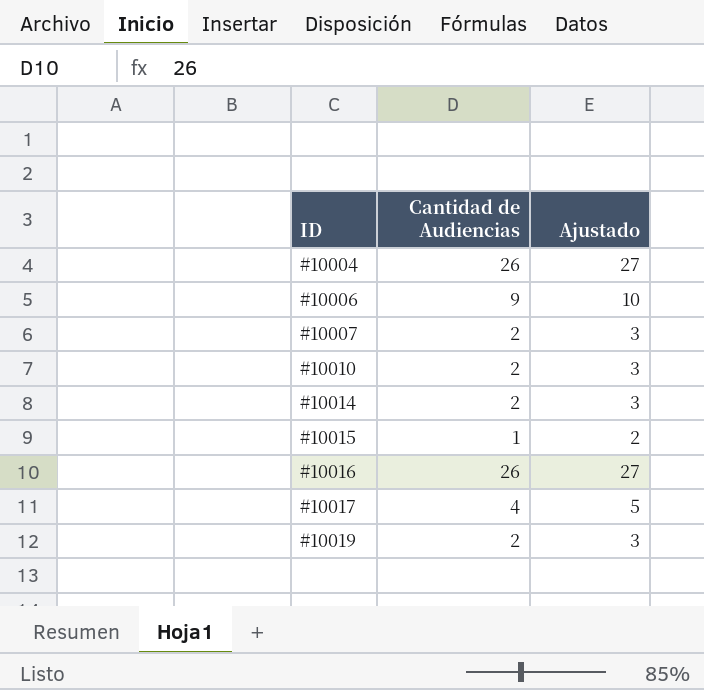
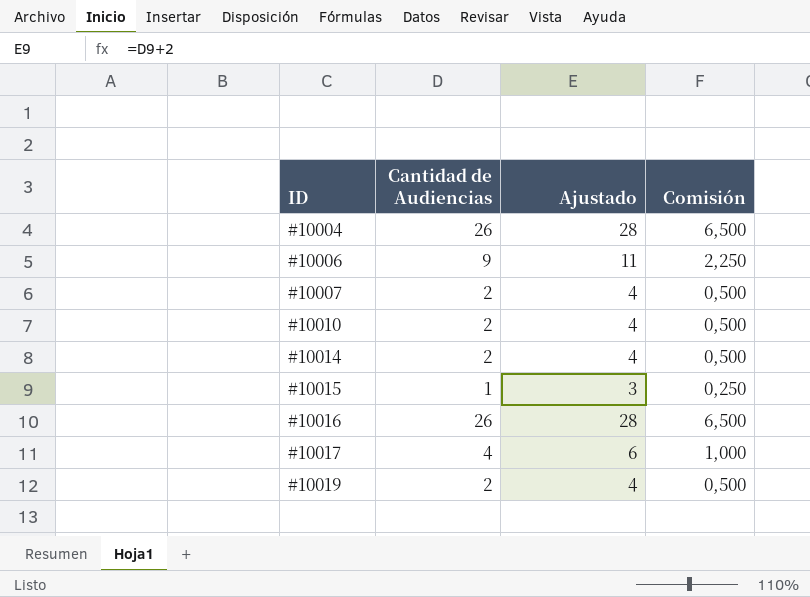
column Ajustado | formula: [Cantidad de Audiencias] + 1 -> [Cantidad de Audiencias] + 2
column Comisión | formula: none -> [Cantidad de Audiencias] * 0,25

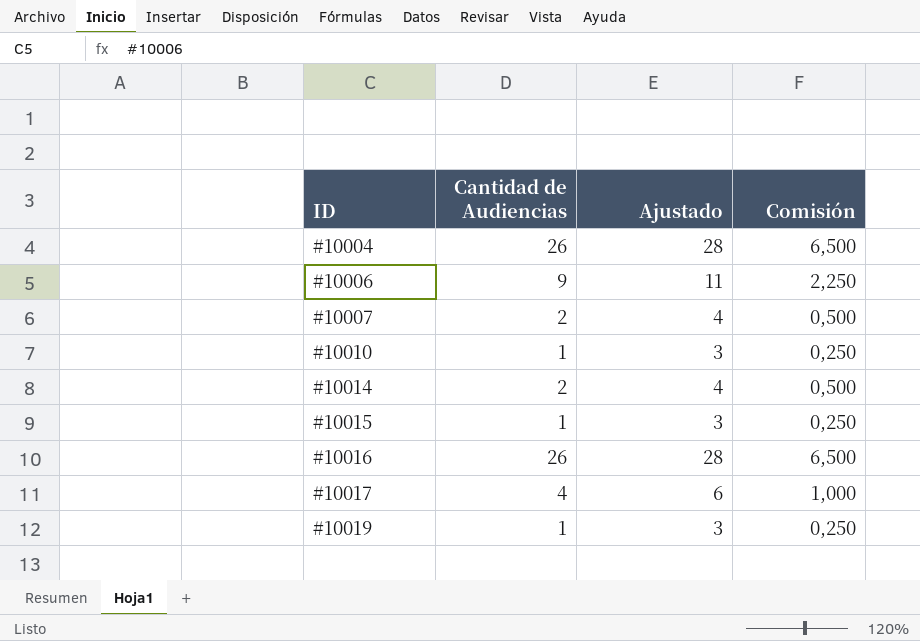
#10010 | Cantidad de Audiencias: 2 -> 1
#10010 | Ajustado: 4 -> 3
#10010 | Comisión: 0,500 -> 0,250
#10019 | Cantidad de Audiencias: 2 -> 1
#10019 | Ajustado: 4 -> 3
#10019 | Comisión: 0,500 -> 0,250

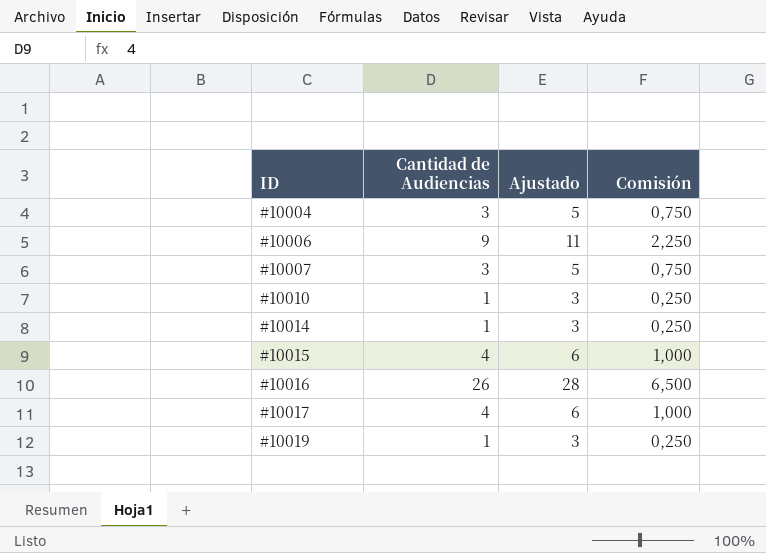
#10004 | Cantidad de Audiencias: 26 -> 3
#10004 | Ajustado: 28 -> 5
#10004 | Comisión: 6,500 -> 0,750
#10007 | Cantidad de Audiencias: 2 -> 3
#10007 | Ajustado: 4 -> 5
#10007 | Comisión: 0,500 -> 0,750
#10014 | Cantidad de Audiencias: 2 -> 1
#10014 | Ajustado: 4 -> 3
#10014 | Comisión: 0,500 -> 0,250
#10015 | Cantidad de Audiencias: 1 -> 4
#10015 | Ajustado: 3 -> 6
#10015 | Comisión: 0,250 -> 1,000

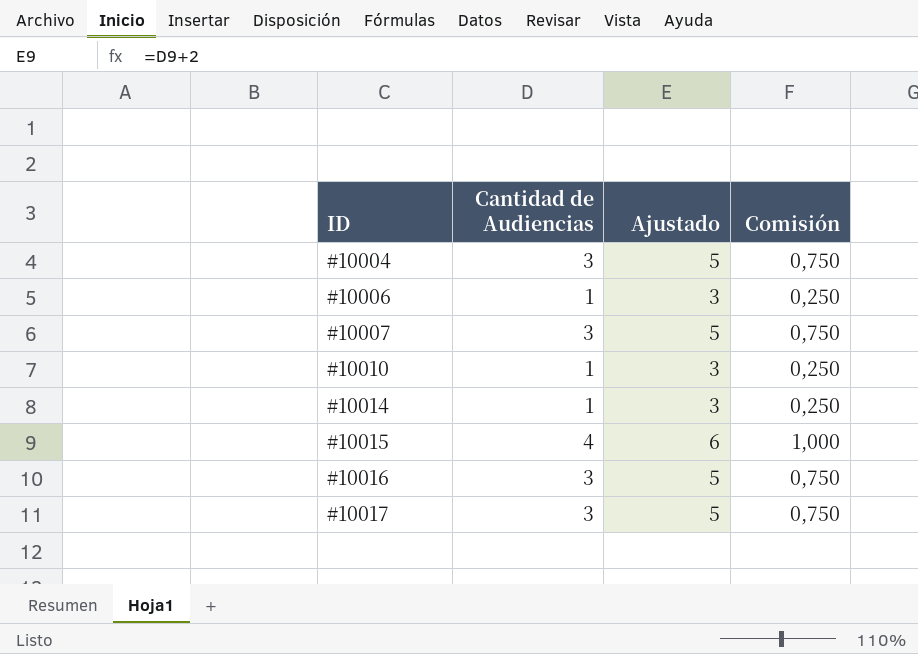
row #10019: 1 | 3 | 0,250 -> none
#10006 | Cantidad de Audiencias: 9 -> 1
#10006 | Ajustado: 11 -> 3
#10006 | Comisión: 2,250 -> 0,250
#10016 | Cantidad de Audiencias: 26 -> 3
#10016 | Ajustado: 28 -> 5
#10016 | Comisión: 6,500 -> 0,750
#10017 | Cantidad de Audiencias: 4 -> 3
#10017 | Ajustado: 6 -> 5
#10017 | Comisión: 1,000 -> 0,750

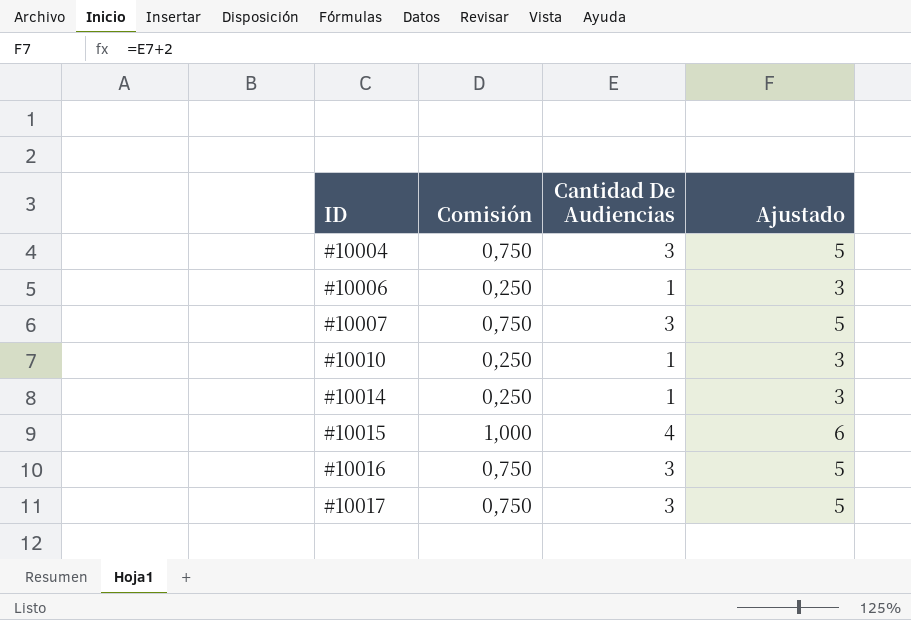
column Comisión | position: 4 -> 2
column name: Cantidad de Audiencias -> Cantidad De Audiencias

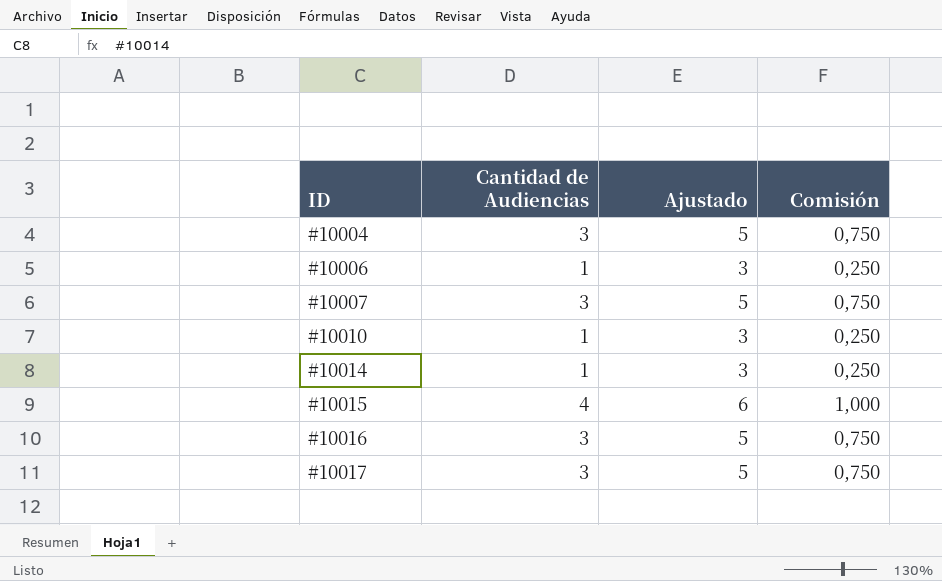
column name: Cantidad De Audiencias -> Cantidad de Audiencias
column Comisión | position: 2 -> 4

